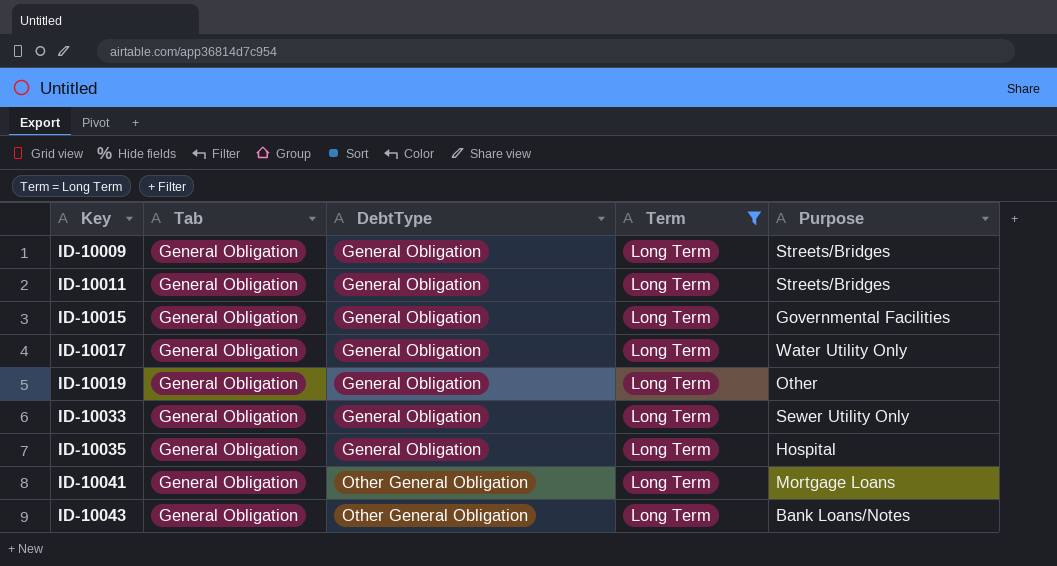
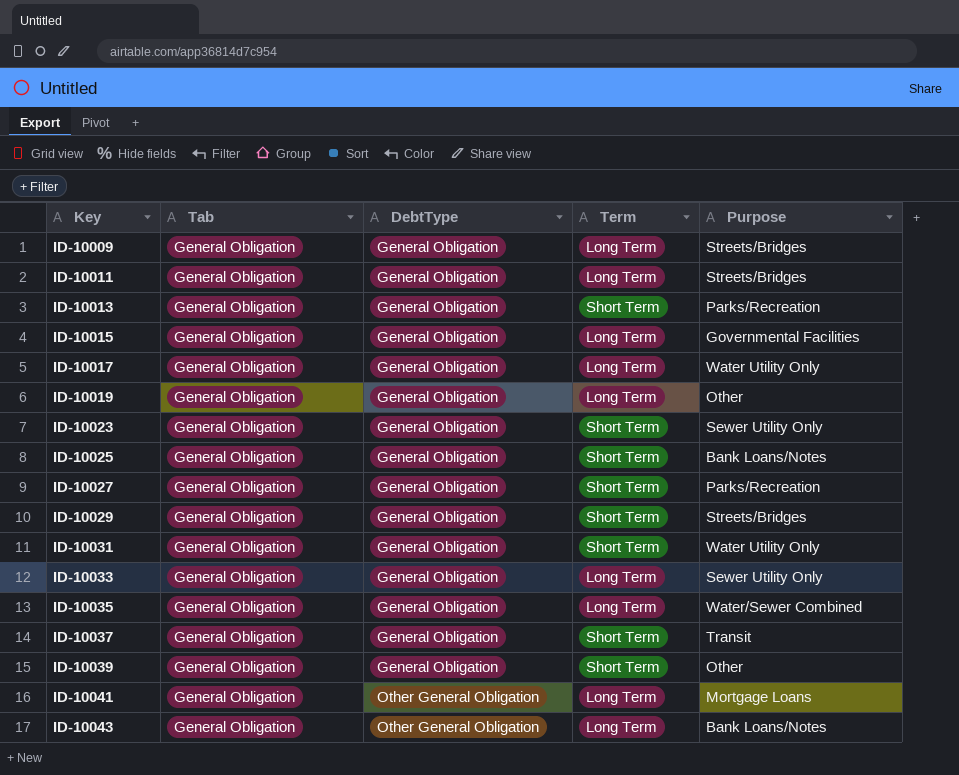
filter: Term = Long Term -> none
ID-10035 | Purpose: Hospital -> Water/Sewer Combined

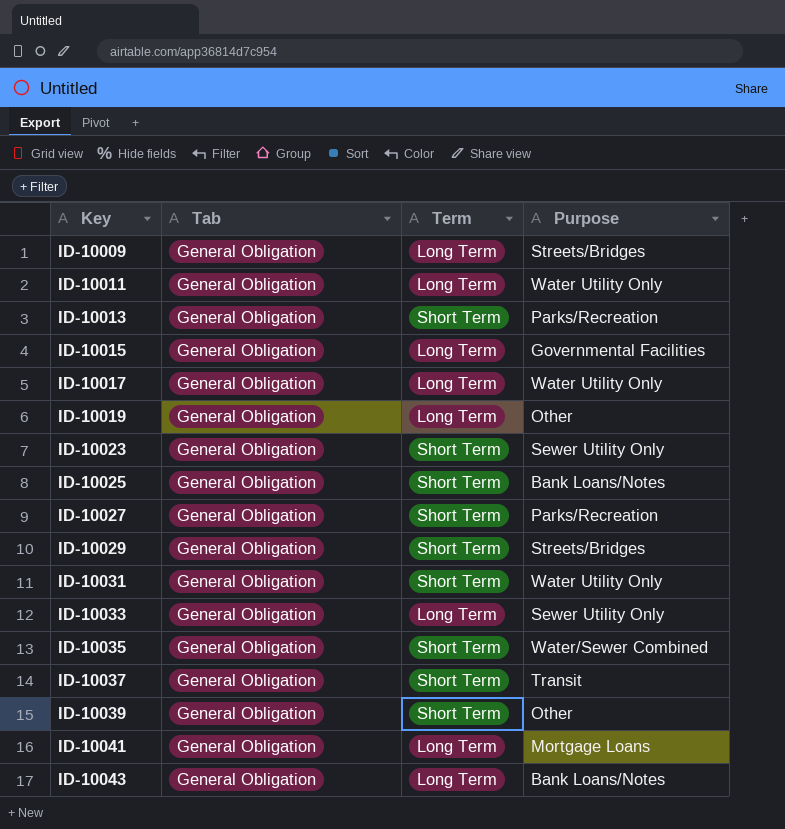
column DebtType | position: 3 -> none
ID-10011 | Purpose: Streets/Bridges -> Water Utility Only
ID-10035 | Term: Long Term -> Short Term

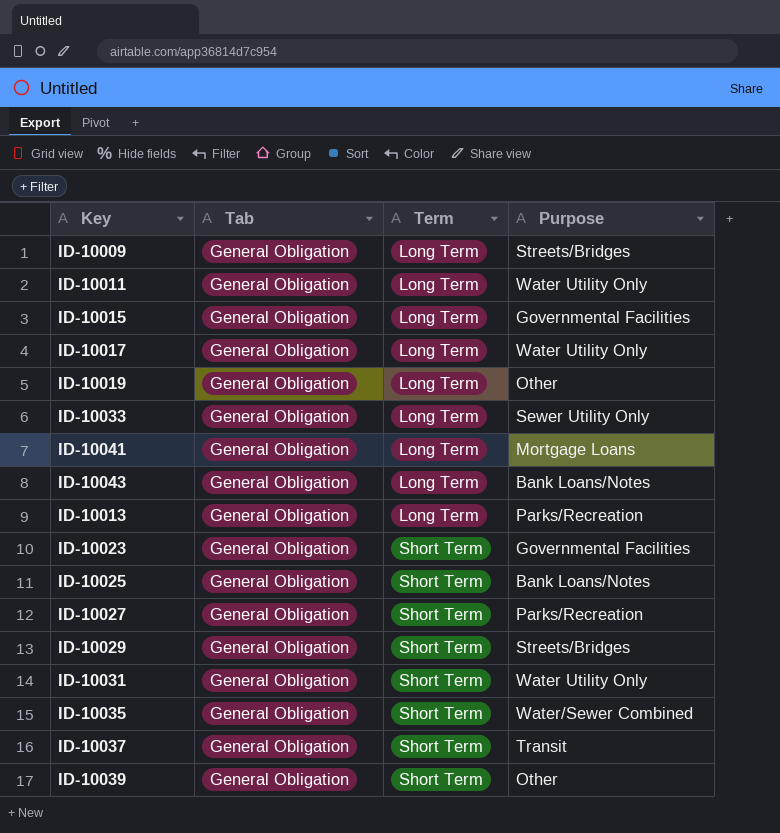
row order: Key ascending -> Term ascending
ID-10013 | Term: Short Term -> Long Term
ID-10023 | Purpose: Sewer Utility Only -> Governmental Facilities

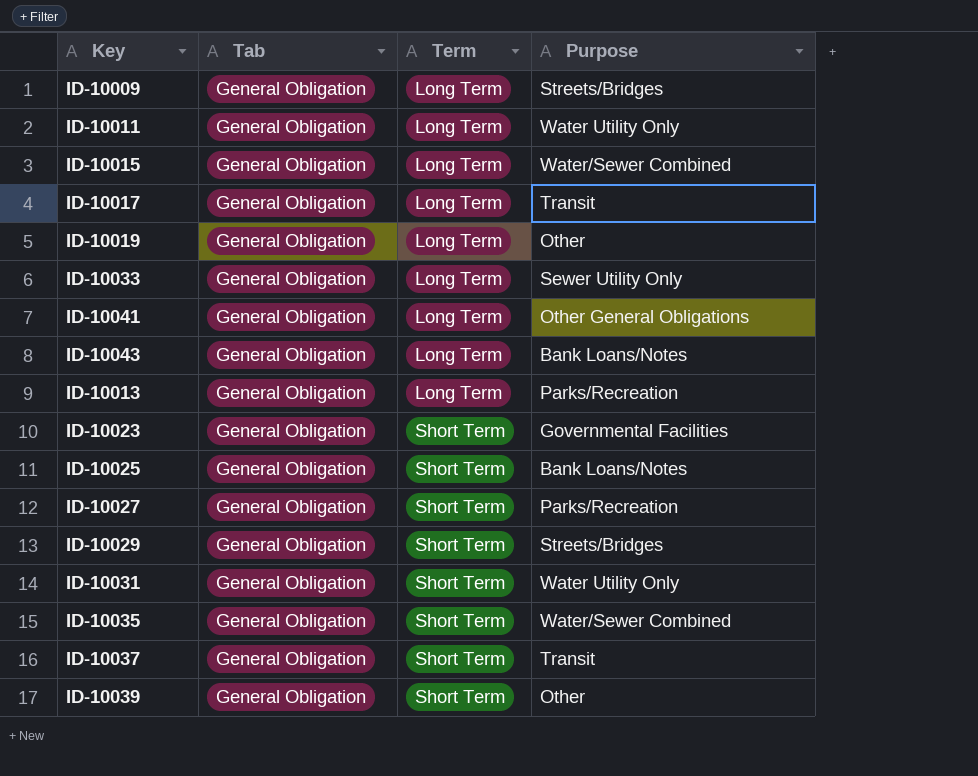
ID-10015 | Purpose: Governmental Facilities -> Water/Sewer Combined
ID-10017 | Purpose: Water Utility Only -> Transit
ID-10041 | Purpose: Mortgage Loans -> Other General Obligations

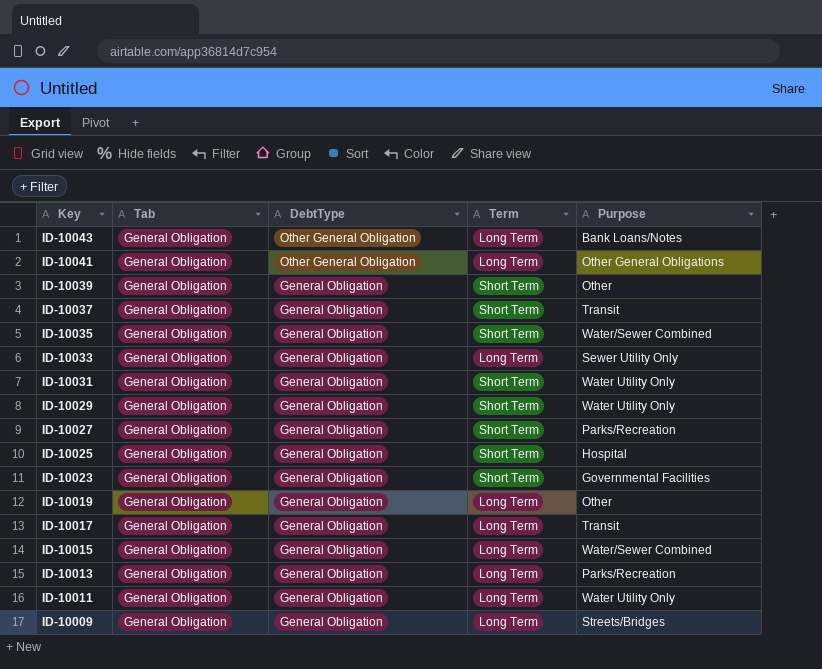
row order: Term ascending -> Key descending
column DebtType | position: none -> 3
ID-10029 | Purpose: Streets/Bridges -> Water Utility Only
ID-10025 | Purpose: Bank Loans/Notes -> Hospital

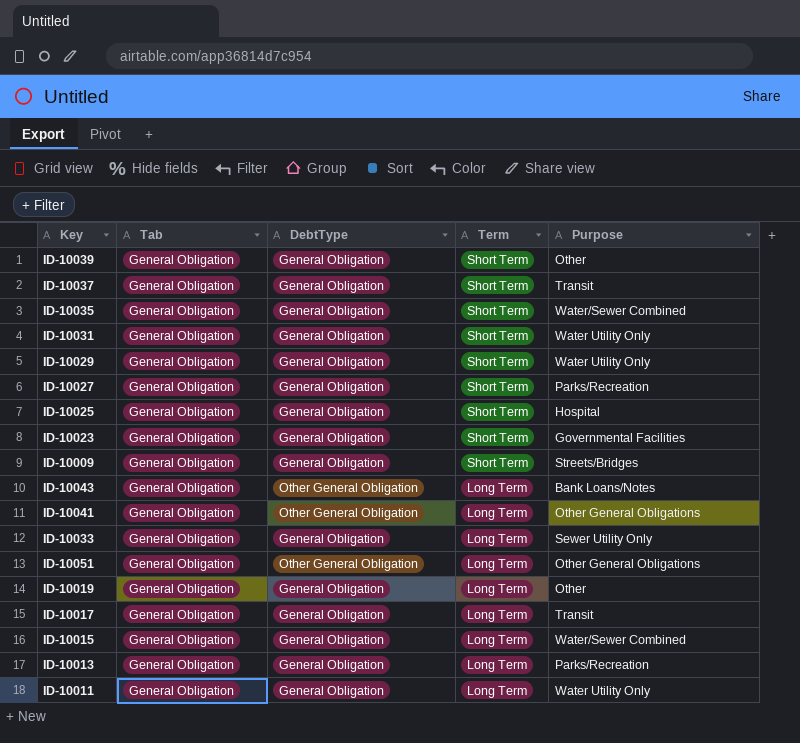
row order: Key descending -> Term descending
ID-10009 | Term: Long Term -> Short Term
row ID-10051: none -> General Obligation | Other General Obligation | Long Term | Other General Obligations

